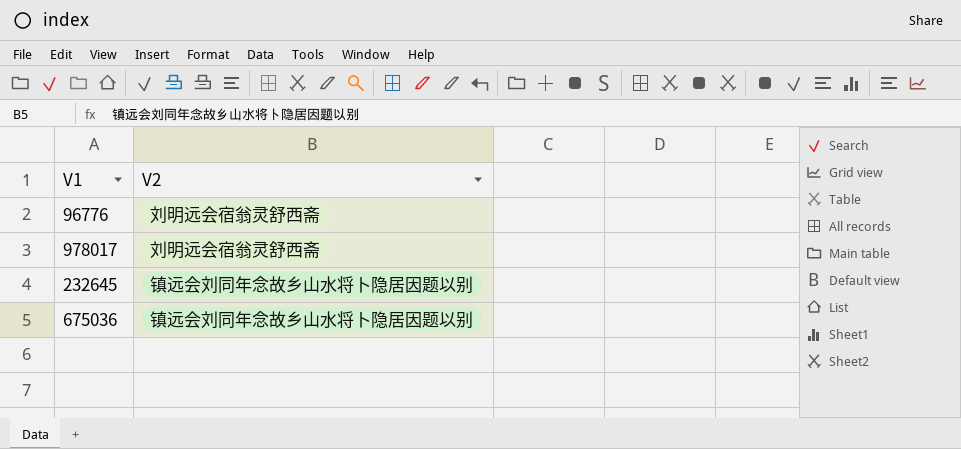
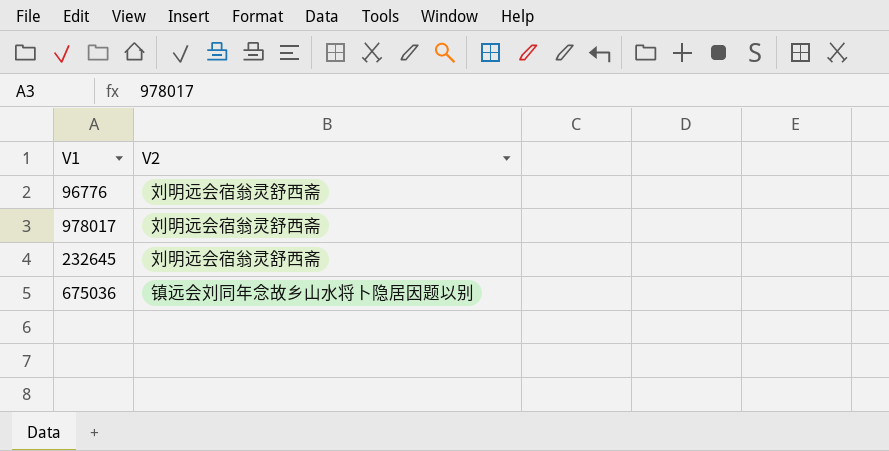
232645 | V2: 镇远会刘同年念故乡山水将卜隐居因题以别 -> 刘明远会宿翁灵舒西斋

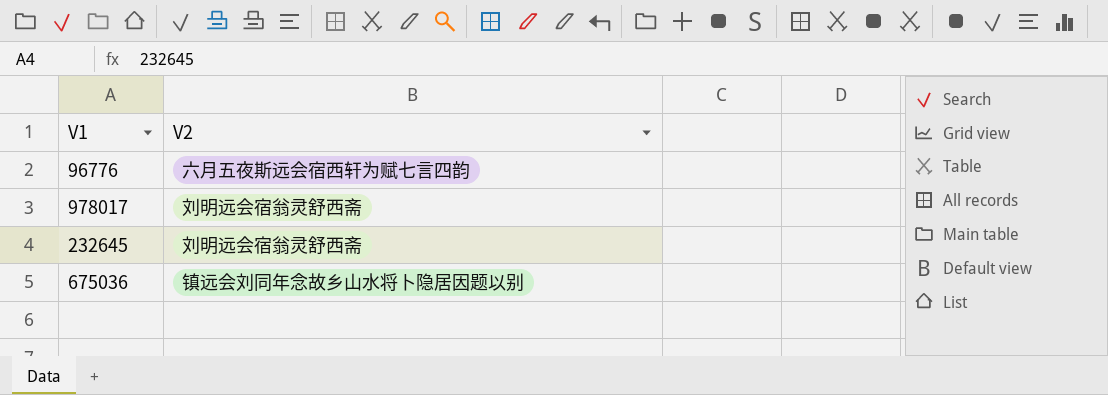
96776 | V2: 刘明远会宿翁灵舒西斋 -> 六月五夜斯远会宿西轩为赋七言四韵

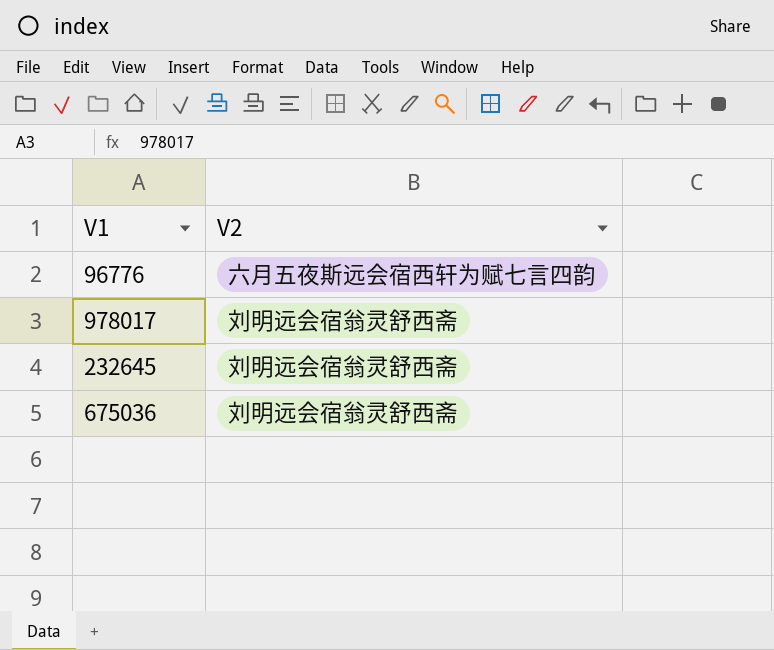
675036 | V2: 镇远会刘同年念故乡山水将卜隐居因题以别 -> 刘明远会宿翁灵舒西斋

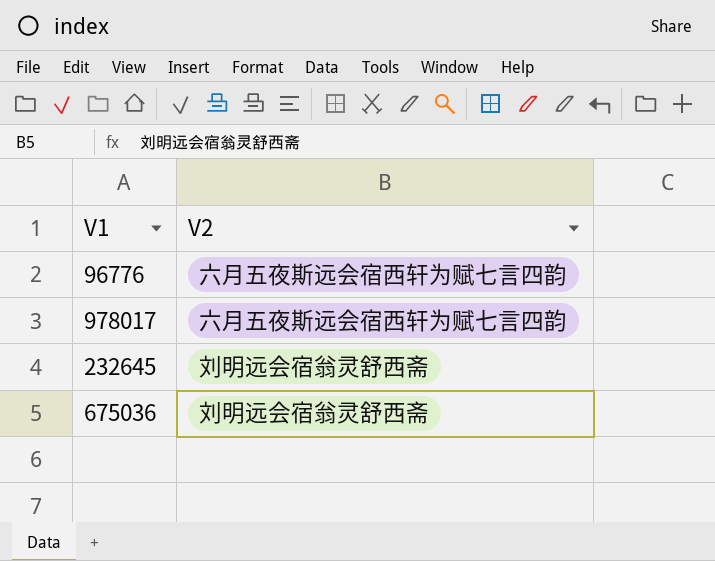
978017 | V2: 刘明远会宿翁灵舒西斋 -> 六月五夜斯远会宿西轩为赋七言四韵

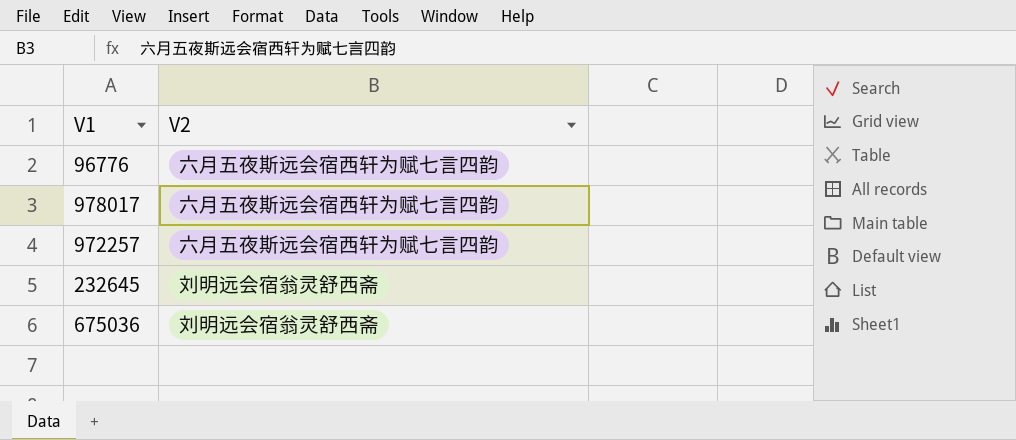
row 972257: none -> 六月五夜斯远会宿西轩为赋七言四韵

